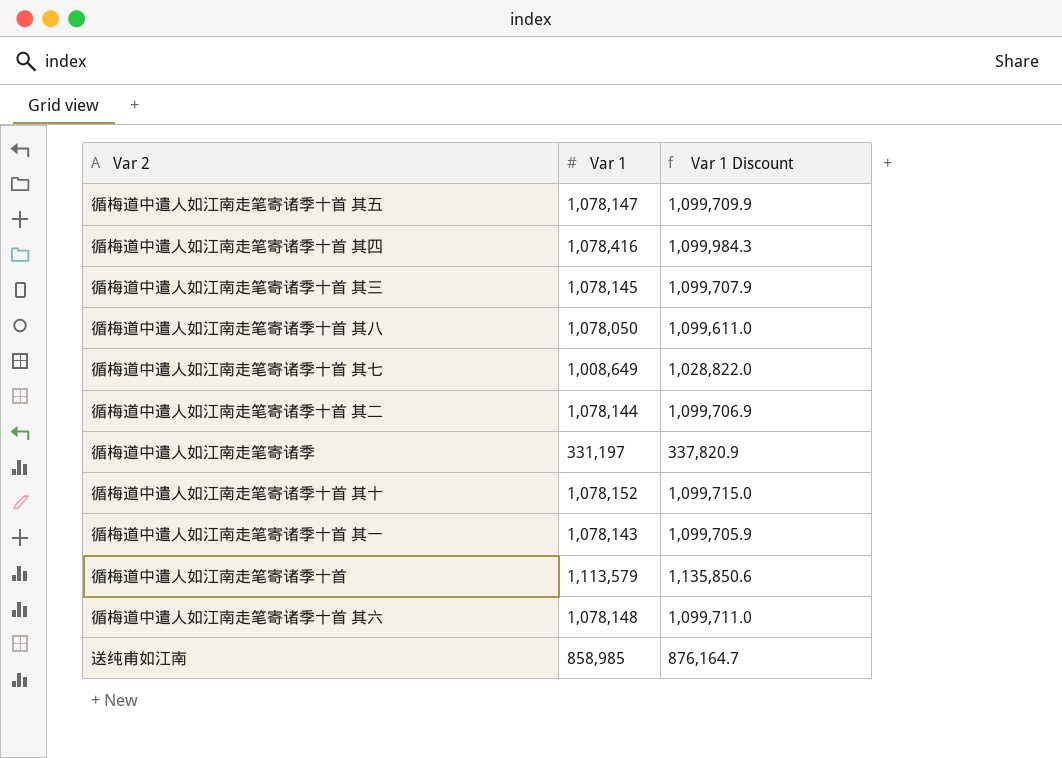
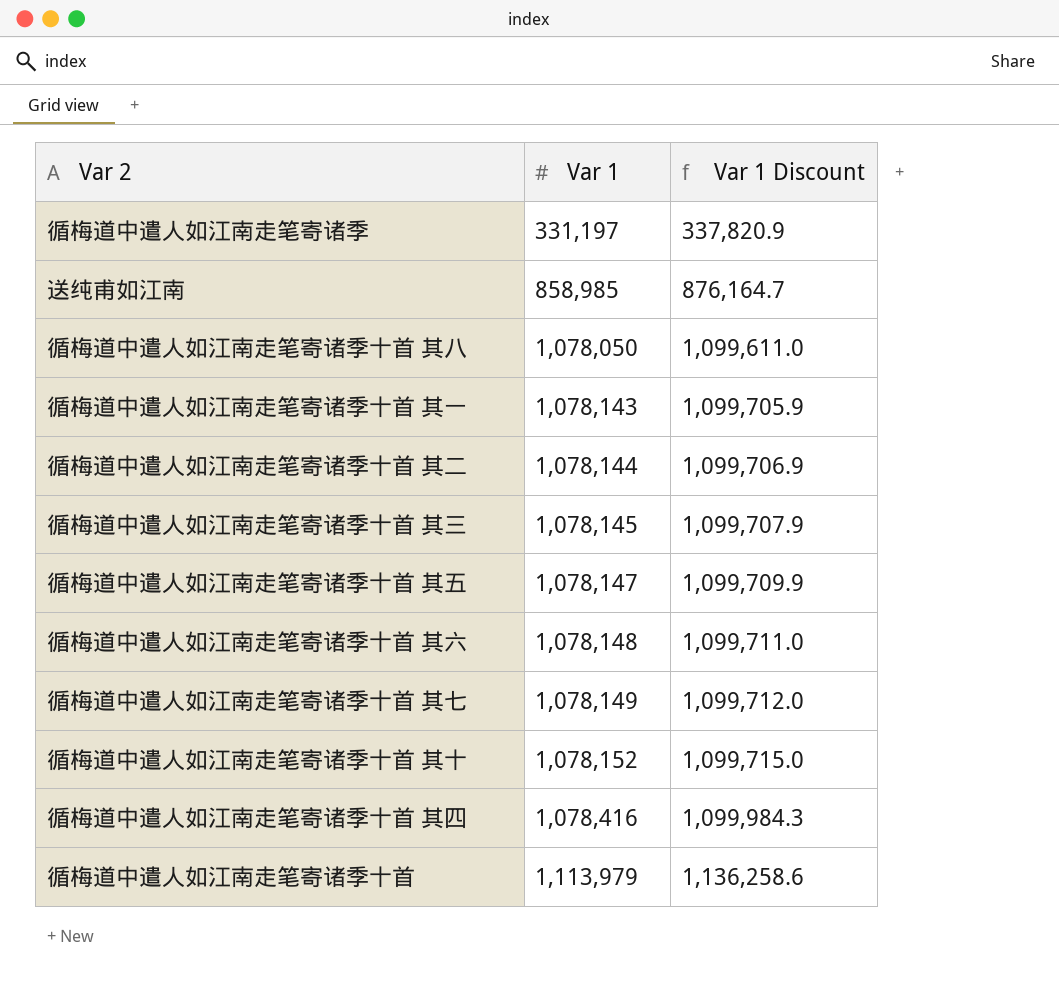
row order: none -> Var 1 ascending
循梅道中遣人如江南走笔寄诸季十首 其七 | Var 1: 1,008,649 -> 1,078,149
循梅道中遣人如江南走笔寄诸季十首 其七 | Var 1 Discount: 1,028,822.0 -> 1,099,712.0
循梅道中遣人如江南走笔寄诸季十首 | Var 1: 1,113,579 -> 1,113,979
循梅道中遣人如江南走笔寄诸季十首 | Var 1 Discount: 1,135,850.6 -> 1,136,258.6

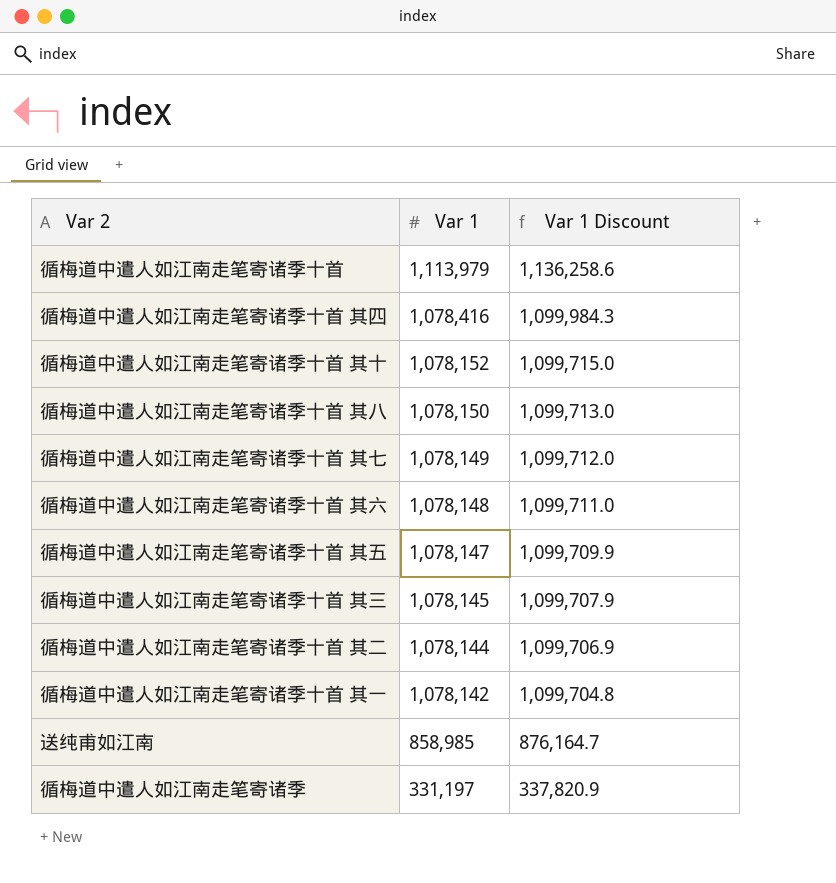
row order: Var 1 ascending -> Var 1 descending
循梅道中遣人如江南走笔寄诸季十首 其八 | Var 1: 1,078,050 -> 1,078,150
循梅道中遣人如江南走笔寄诸季十首 其八 | Var 1 Discount: 1,099,611.0 -> 1,099,713.0
循梅道中遣人如江南走笔寄诸季十首 其一 | Var 1: 1,078,143 -> 1,078,142
循梅道中遣人如江南走笔寄诸季十首 其一 | Var 1 Discount: 1,099,705.9 -> 1,099,704.8

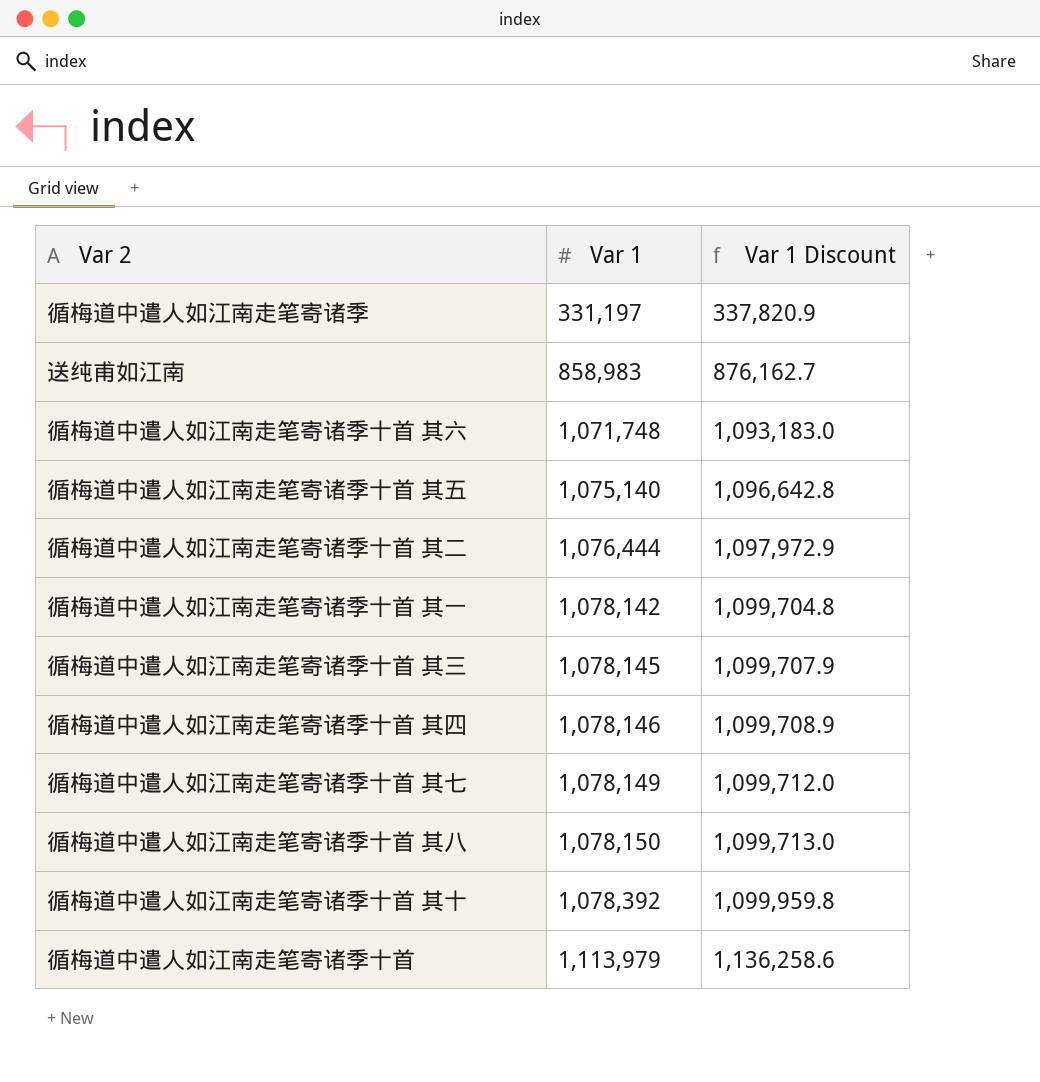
row order: Var 1 descending -> Var 1 ascending
送纯甫如江南 | Var 1: 858,985 -> 858,983
送纯甫如江南 | Var 1 Discount: 876,164.7 -> 876,162.7
循梅道中遣人如江南走笔寄诸季十首 其六 | Var 1: 1,078,148 -> 1,071,748
循梅道中遣人如江南走笔寄诸季十首 其六 | Var 1 Discount: 1,099,711.0 -> 1,093,183.0
循梅道中遣人如江南走笔寄诸季十首 其五 | Var 1: 1,078,147 -> 1,075,140
循梅道中遣人如江南走笔寄诸季十首 其五 | Var 1 Discount: 1,099,709.9 -> 1,096,642.8
循梅道中遣人如江南走笔寄诸季十首 其二 | Var 1: 1,078,144 -> 1,076,444
循梅道中遣人如江南走笔寄诸季十首 其二 | Var 1 Discount: 1,099,706.9 -> 1,097,972.9
循梅道中遣人如江南走笔寄诸季十首 其四 | Var 1: 1,078,416 -> 1,078,146
循梅道中遣人如江南走笔寄诸季十首 其四 | Var 1 Discount: 1,099,984.3 -> 1,099,708.9
循梅道中遣人如江南走笔寄诸季十首 其十 | Var 1: 1,078,152 -> 1,078,392
循梅道中遣人如江南走笔寄诸季十首 其十 | Var 1 Discount: 1,099,715.0 -> 1,099,959.8

